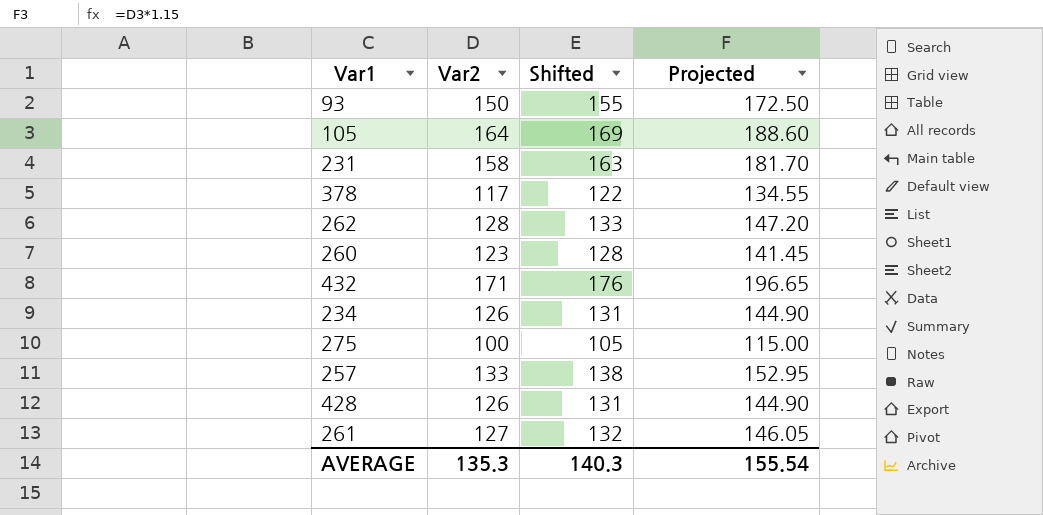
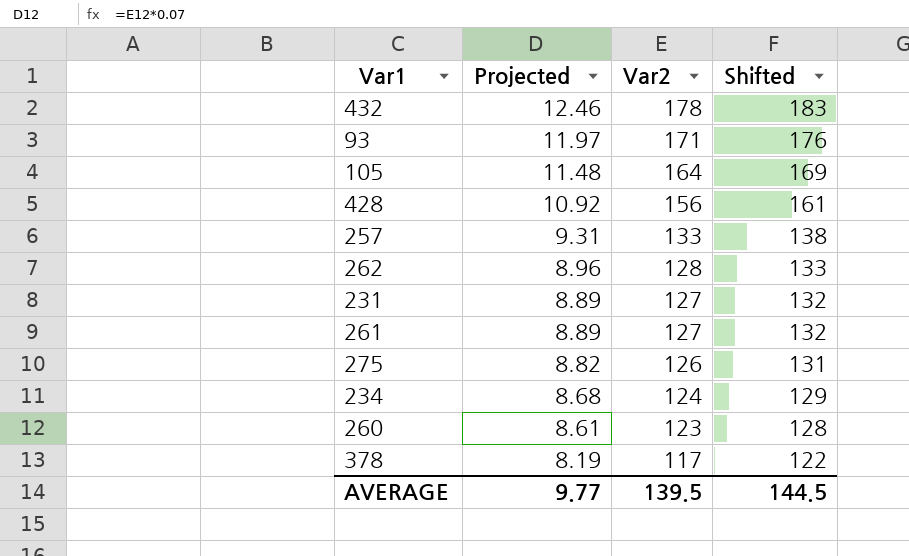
row order: none -> Projected descending
column Projected | formula: [Var2] * 1.15 -> [Var2] * 0.07
column Projected | position: 4 -> 2
432 | Var2: 171 -> 178
432 | Shifted: 176 -> 183
93 | Var2: 150 -> 171
93 | Shifted: 155 -> 176
428 | Var2: 126 -> 156
428 | Shifted: 131 -> 161
231 | Var2: 158 -> 127
231 | Shifted: 163 -> 132
275 | Var2: 100 -> 126
275 | Shifted: 105 -> 131
234 | Var2: 126 -> 124
234 | Shifted: 131 -> 129
AVERAGE | Projected: 155.54 -> 9.77
AVERAGE | Var2: 135.3 -> 139.5
AVERAGE | Shifted: 140.3 -> 144.5

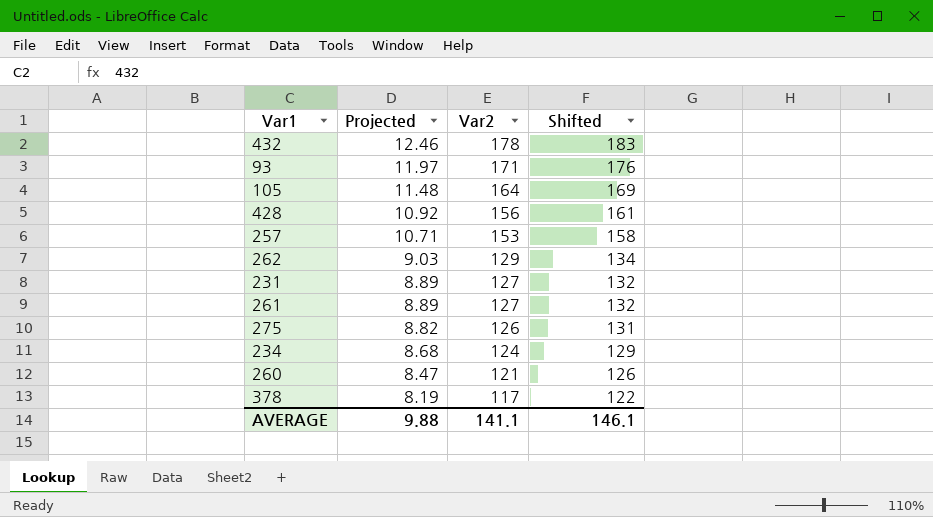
257 | Projected: 9.31 -> 10.71
257 | Var2: 133 -> 153
257 | Shifted: 138 -> 158
262 | Projected: 8.96 -> 9.03
262 | Var2: 128 -> 129
262 | Shifted: 133 -> 134
260 | Projected: 8.61 -> 8.47
260 | Var2: 123 -> 121
260 | Shifted: 128 -> 126
AVERAGE | Projected: 9.77 -> 9.88
AVERAGE | Var2: 139.5 -> 141.1
AVERAGE | Shifted: 144.5 -> 146.1

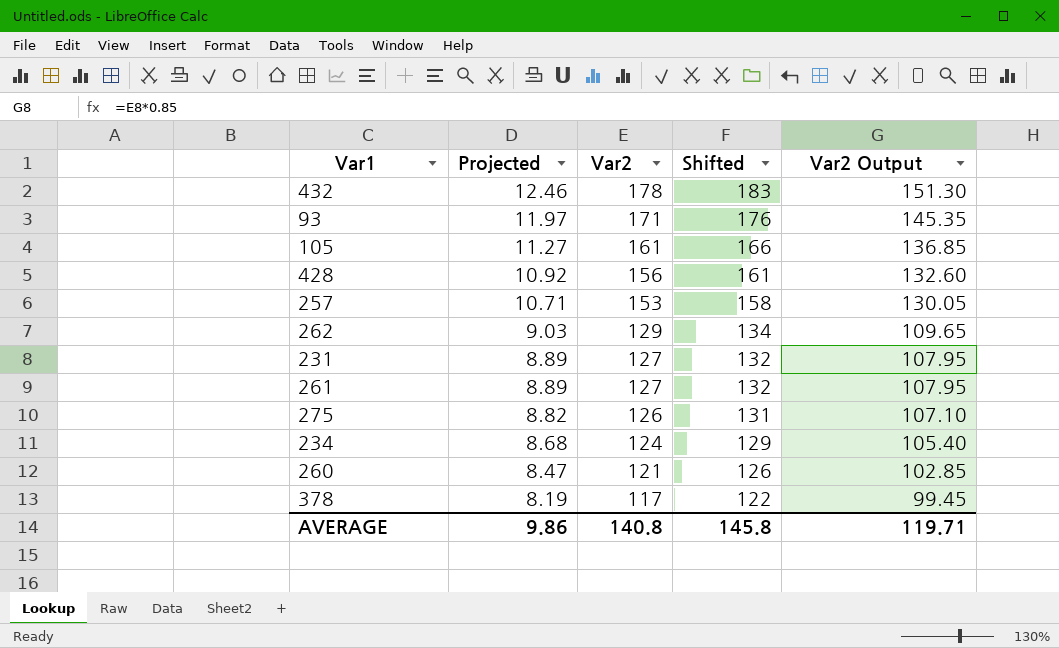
column Var2 Output | formula: none -> [Var2] * 0.85
105 | Projected: 11.48 -> 11.27
105 | Var2: 164 -> 161
105 | Shifted: 169 -> 166
AVERAGE | Projected: 9.88 -> 9.86
AVERAGE | Var2: 141.1 -> 140.8
AVERAGE | Shifted: 146.1 -> 145.8

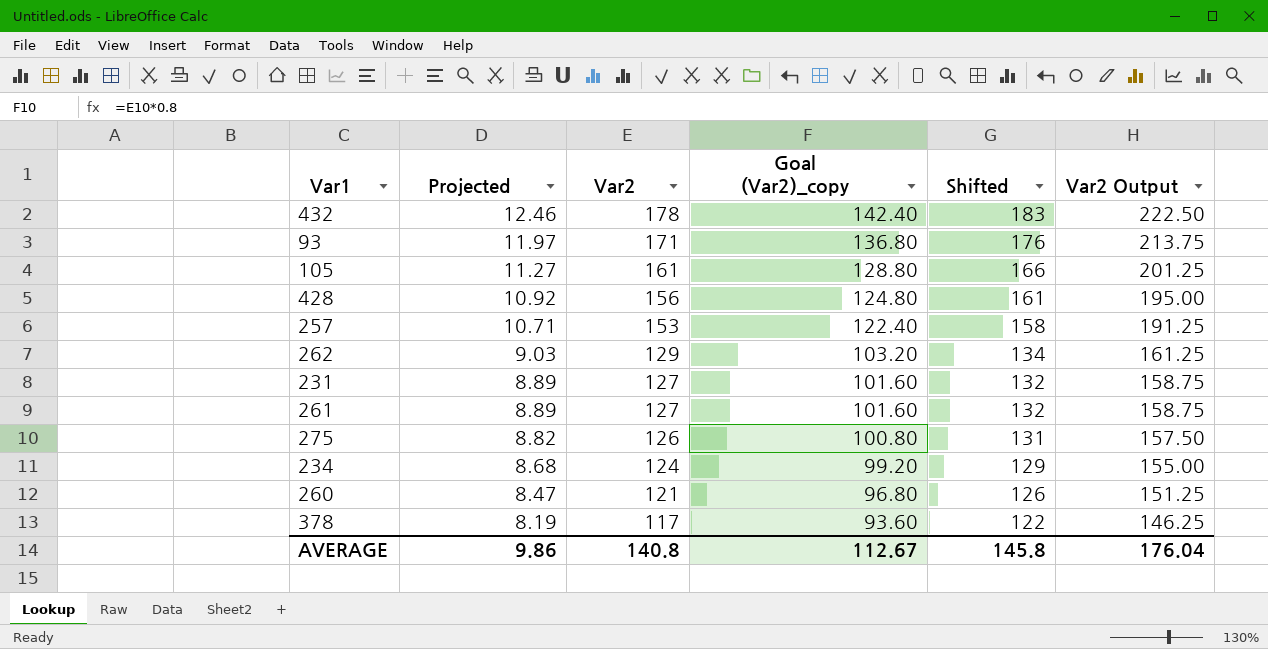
column Goal (Var2)_copy | formula: none -> [Var2] * 0.8
column Var2 Output | formula: [Var2] * 0.85 -> [Var2] * 1.25
AVERAGE | Var2 Output: 119.71 -> 176.04

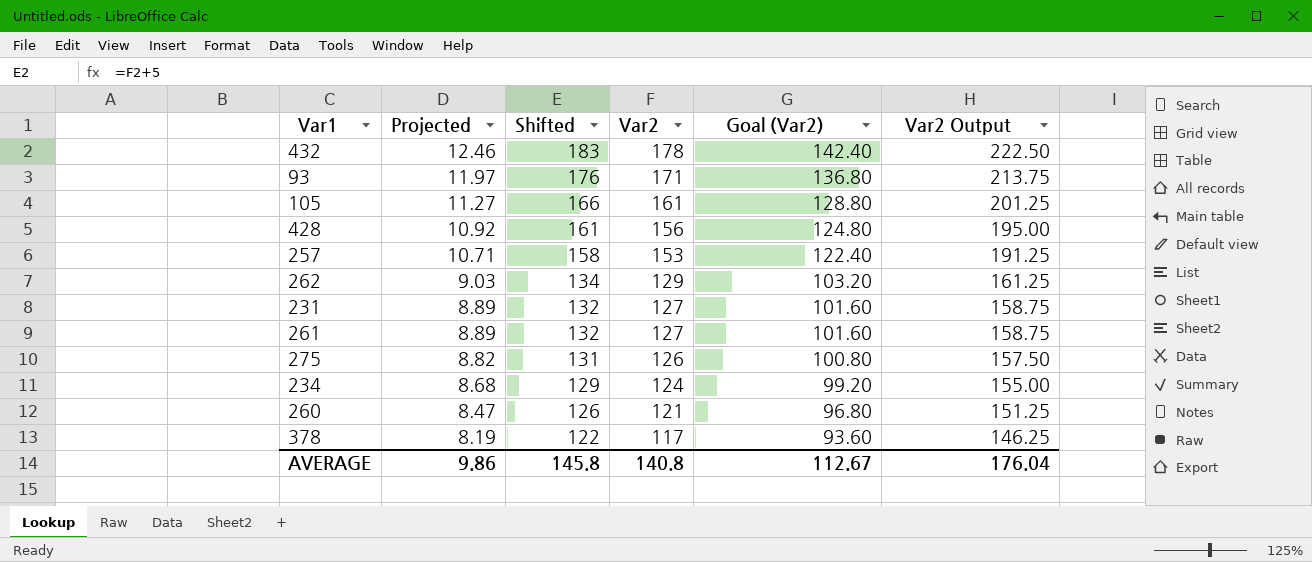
column Shifted | position: 5 -> 3
column name: Goal (Var2)_copy -> Goal (Var2)

